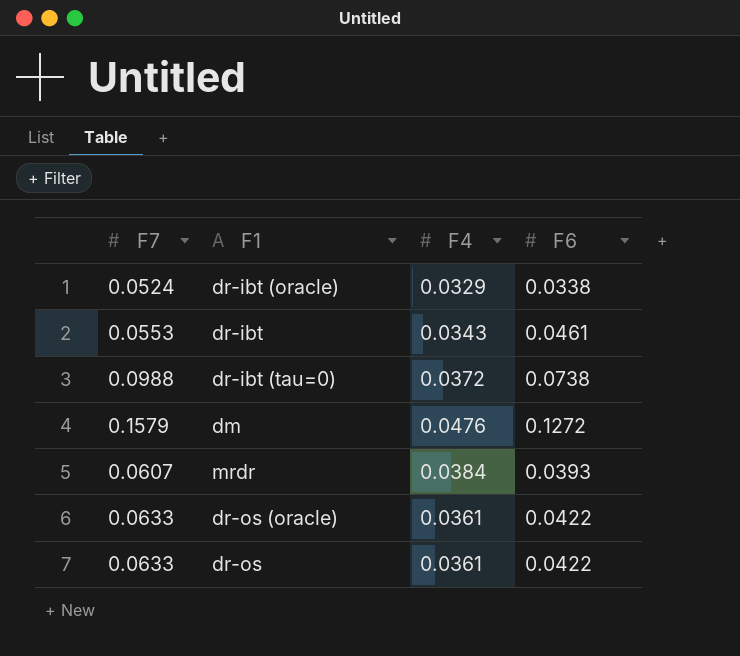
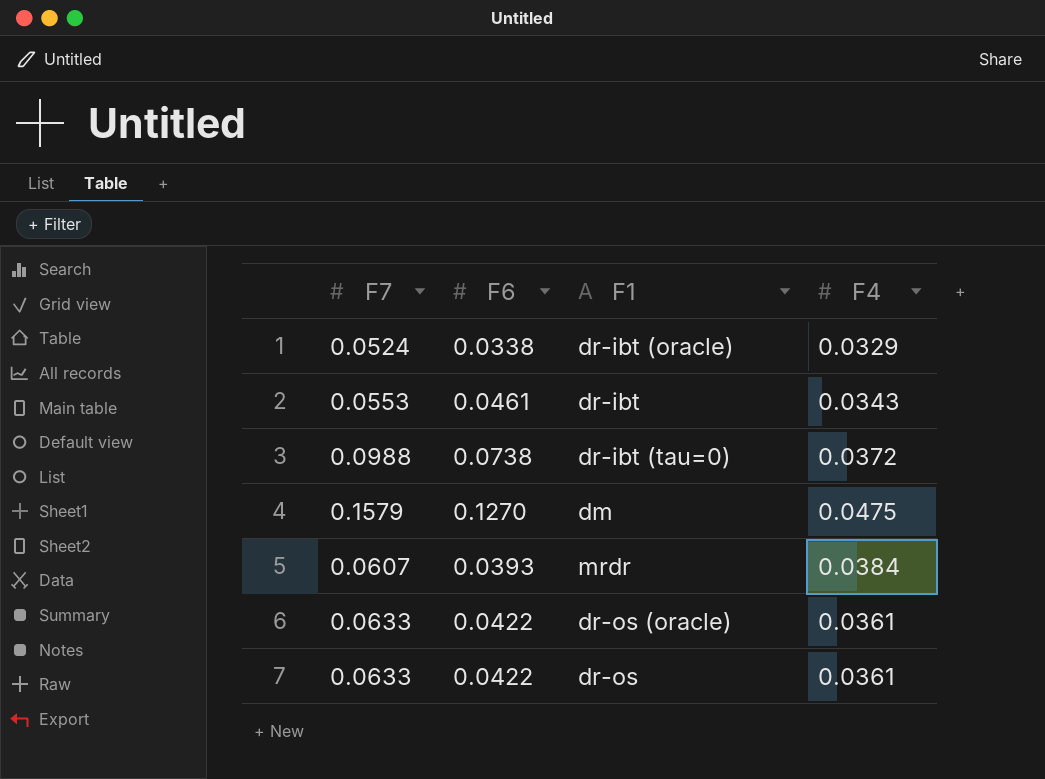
column F6 | position: 4 -> 2
dm | F6: 0.1272 -> 0.1270
dm | F4: 0.0476 -> 0.0475

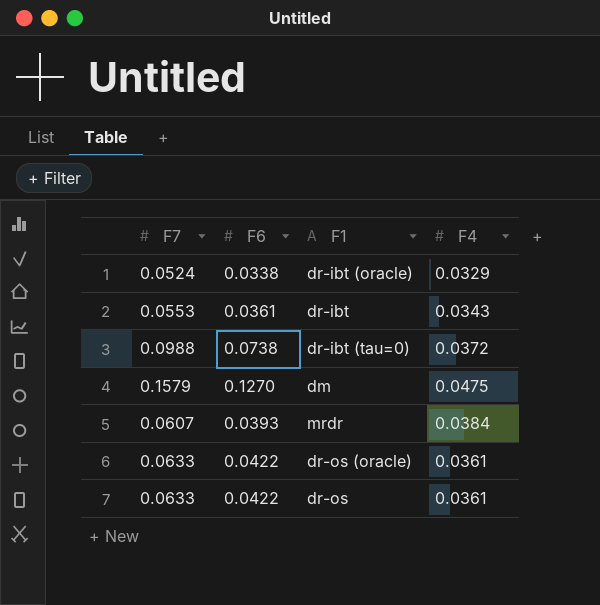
dr-ibt | F6: 0.0461 -> 0.0361

